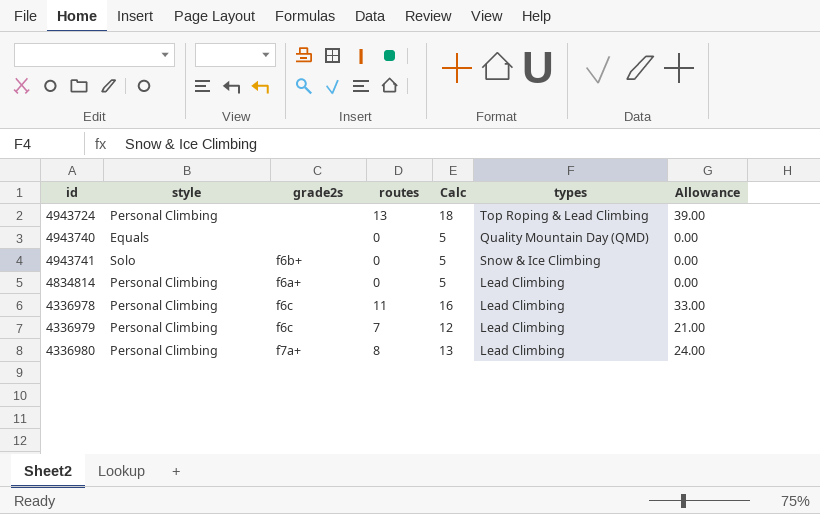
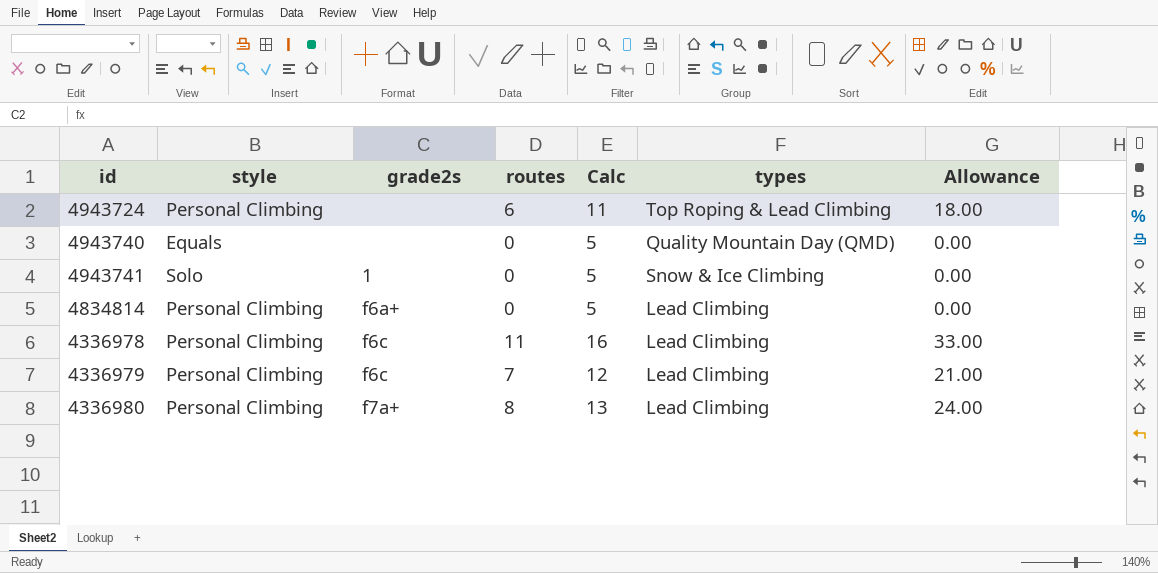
4943724 | routes: 13 -> 6
4943724 | Calc: 18 -> 11
4943724 | Allowance: 39.00 -> 18.00
4943741 | grade2s: f6b+ -> 1

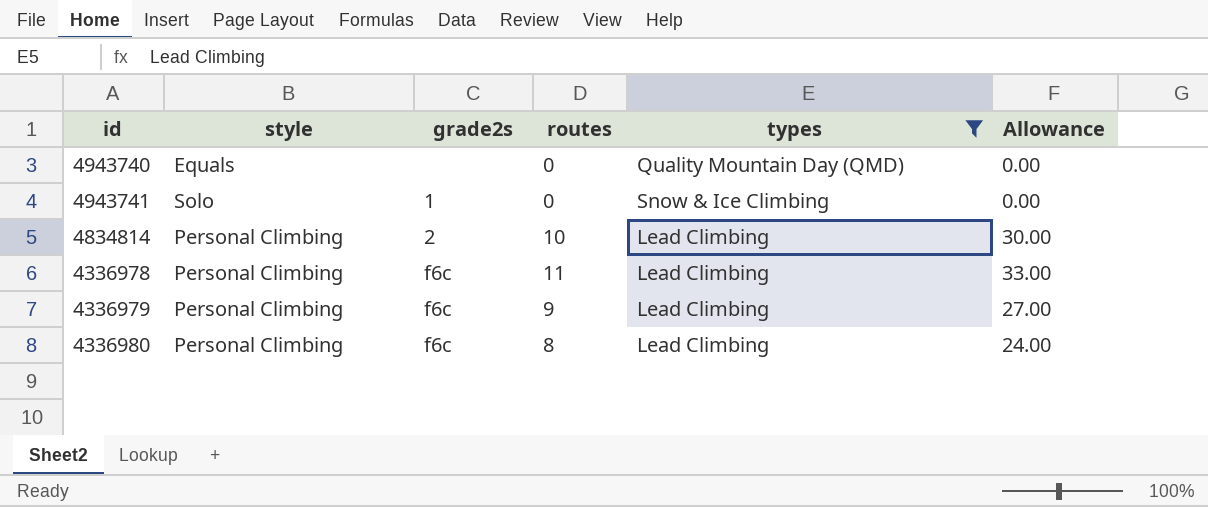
filter: none -> types != Top Roping & Lead Climbing
column Calc | formula: [routes] + 5 -> none
4834814 | grade2s: f6a+ -> 2
4834814 | routes: 0 -> 10
4834814 | Allowance: 0.00 -> 30.00
4336979 | routes: 7 -> 9
4336979 | Allowance: 21.00 -> 27.00
4336980 | grade2s: f7a+ -> f6c

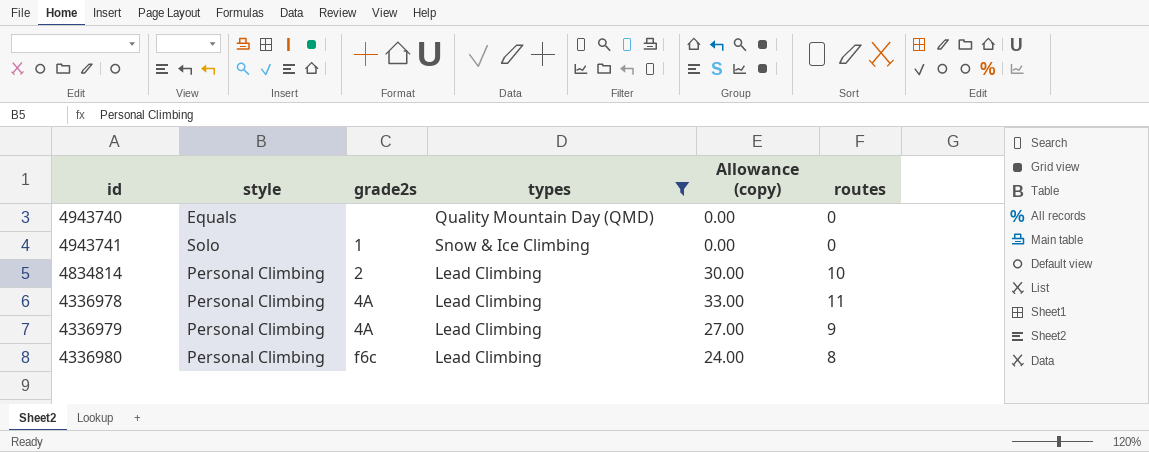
column name: Allowance -> Allowance (copy)
column routes | position: 4 -> 6
4336978 | grade2s: f6c -> 4A
4336979 | grade2s: f6c -> 4A

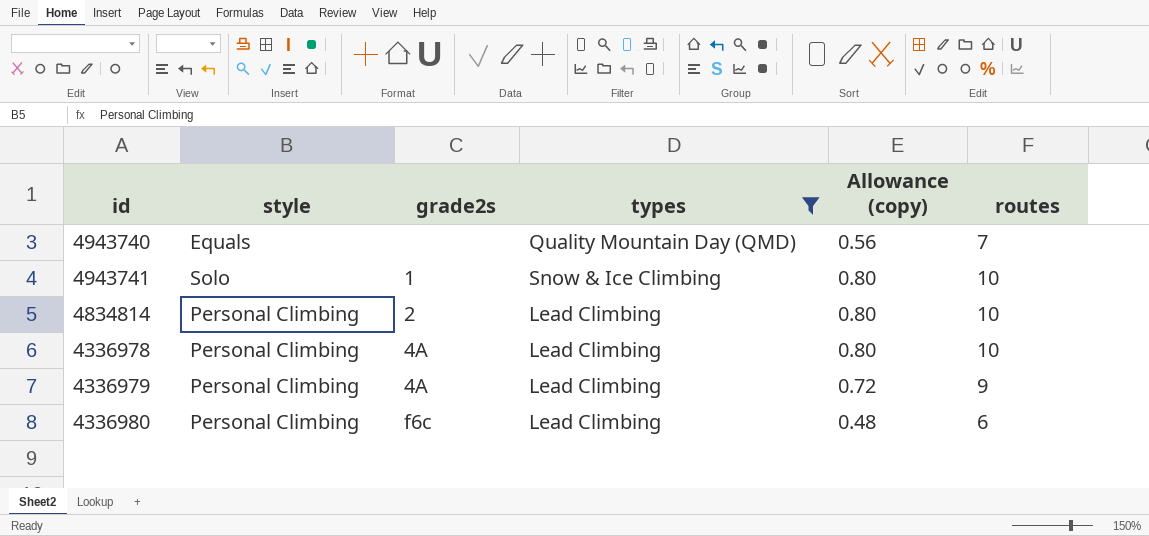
column Allowance (copy) | formula: [routes] * 3 -> [routes] * 0.08
4943740 | routes: 0 -> 7
4943741 | routes: 0 -> 10
4336978 | routes: 11 -> 10
4336980 | routes: 8 -> 6

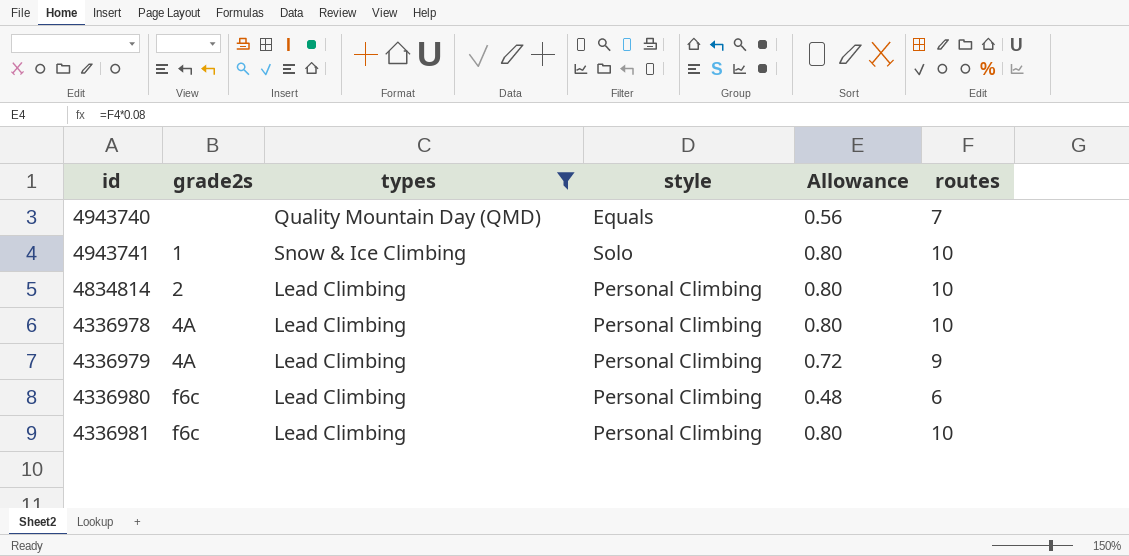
column style | position: 2 -> 4
column name: Allowance (copy) -> Allowance
row 4336981: none -> f6c | Lead Climbing | Personal Climbing | 0.80 | 10

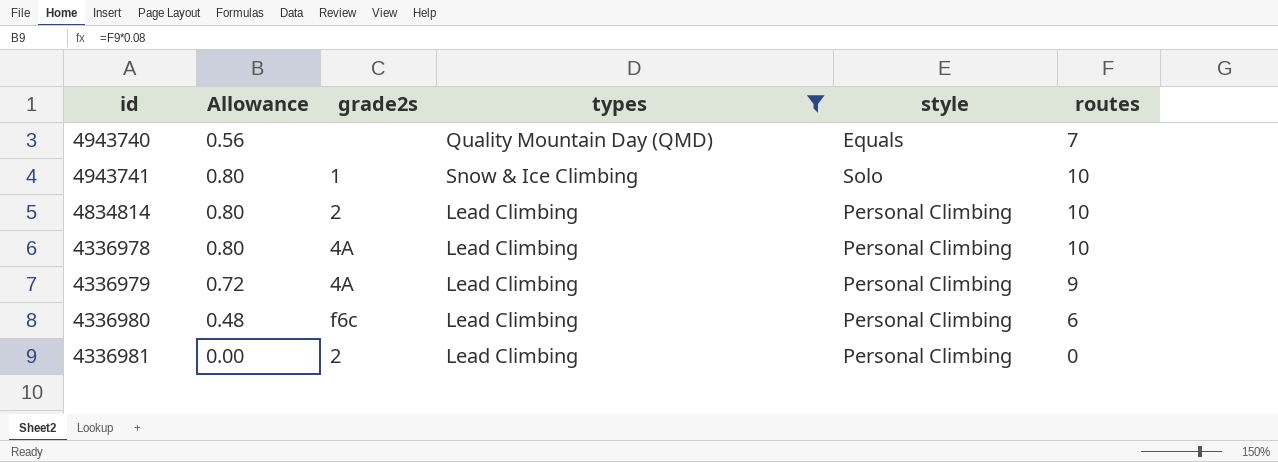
column Allowance | position: 5 -> 2
4336981 | Allowance: 0.80 -> 0.00
4336981 | grade2s: f6c -> 2
4336981 | routes: 10 -> 0

